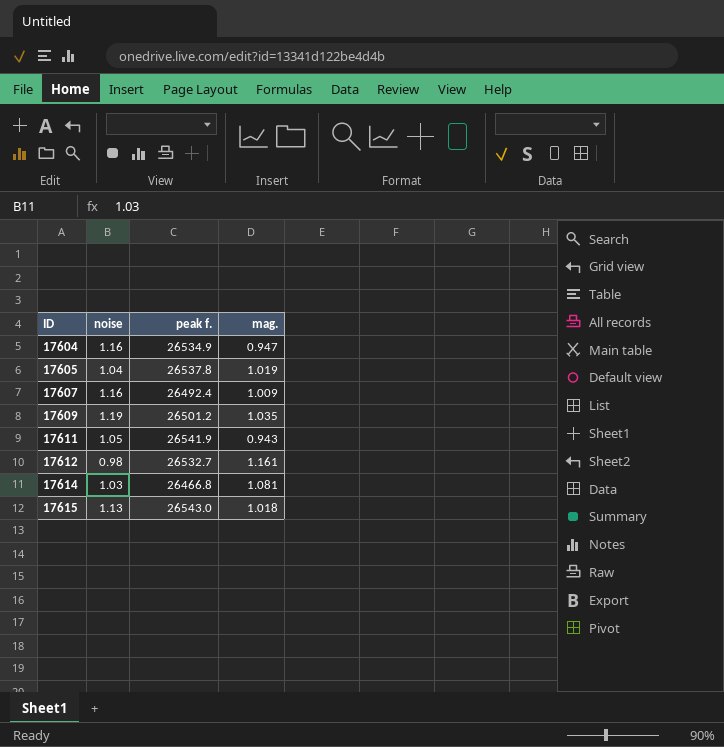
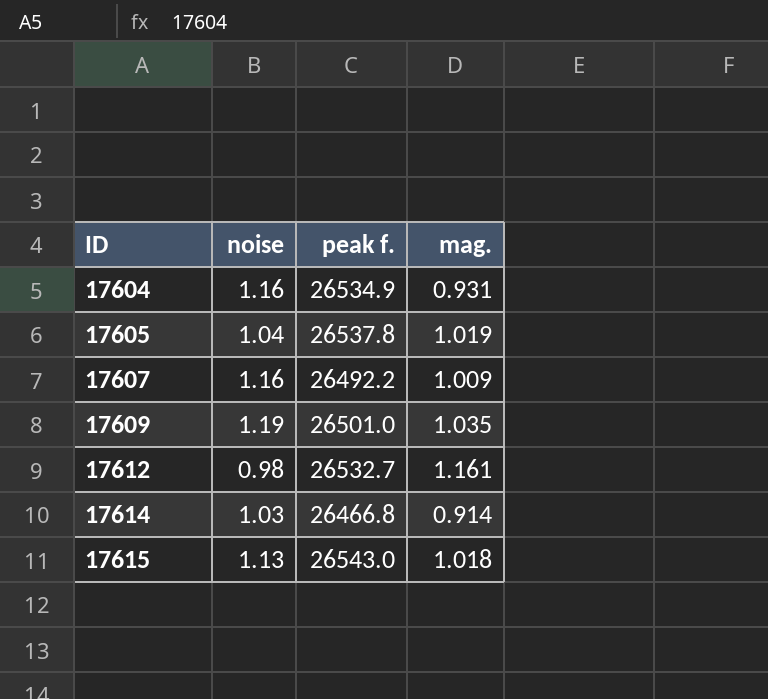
row 17611: 1.05 | 26541.9 | 0.943 -> none
17604 | mag.: 0.947 -> 0.931
17607 | peak f.: 26492.4 -> 26492.2
17609 | peak f.: 26501.2 -> 26501.0
17614 | mag.: 1.081 -> 0.914

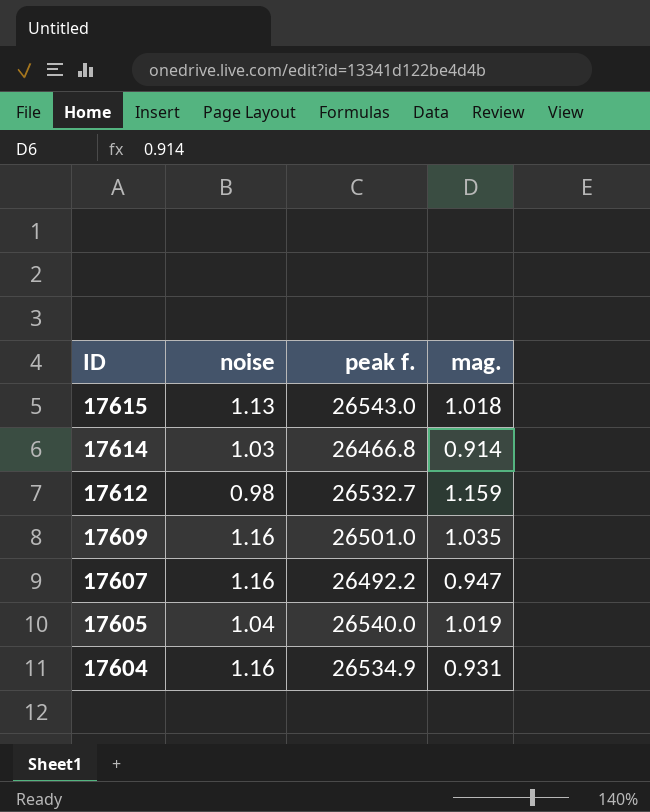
row order: ID ascending -> ID descending
17612 | mag.: 1.161 -> 1.159
17609 | noise: 1.19 -> 1.16
17607 | mag.: 1.009 -> 0.947
17605 | peak f.: 26537.8 -> 26540.0

